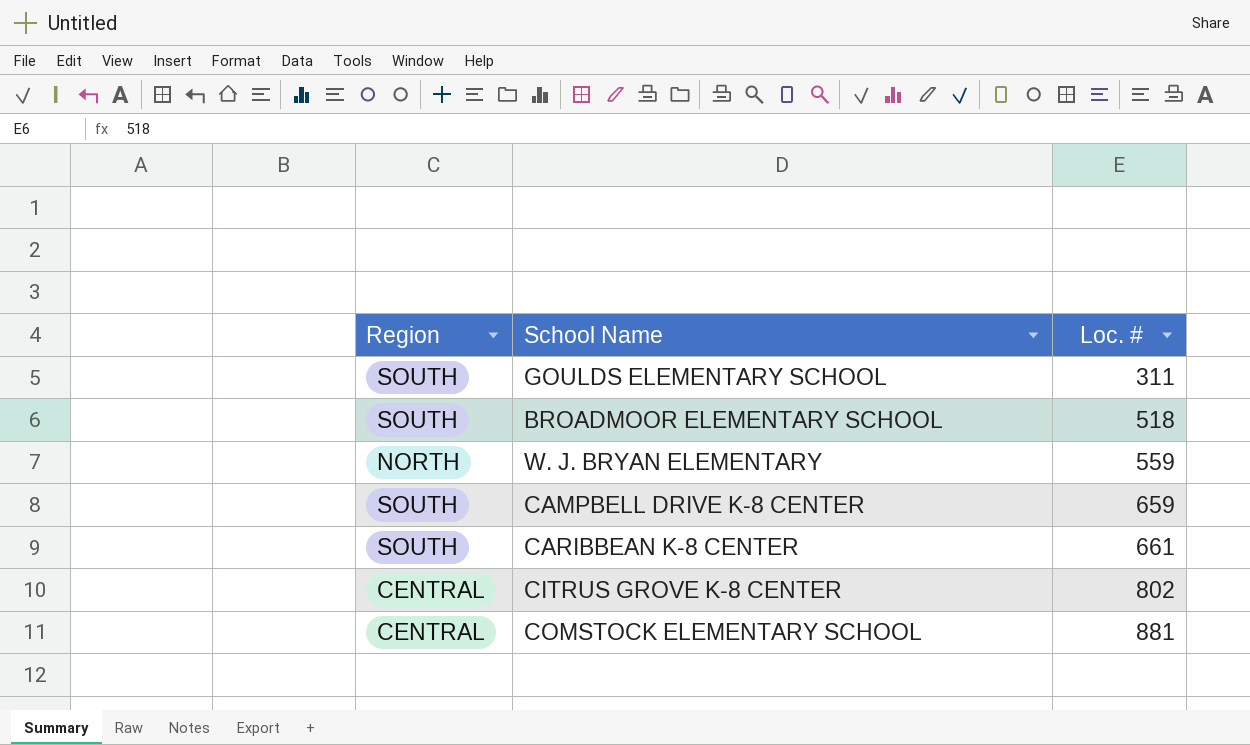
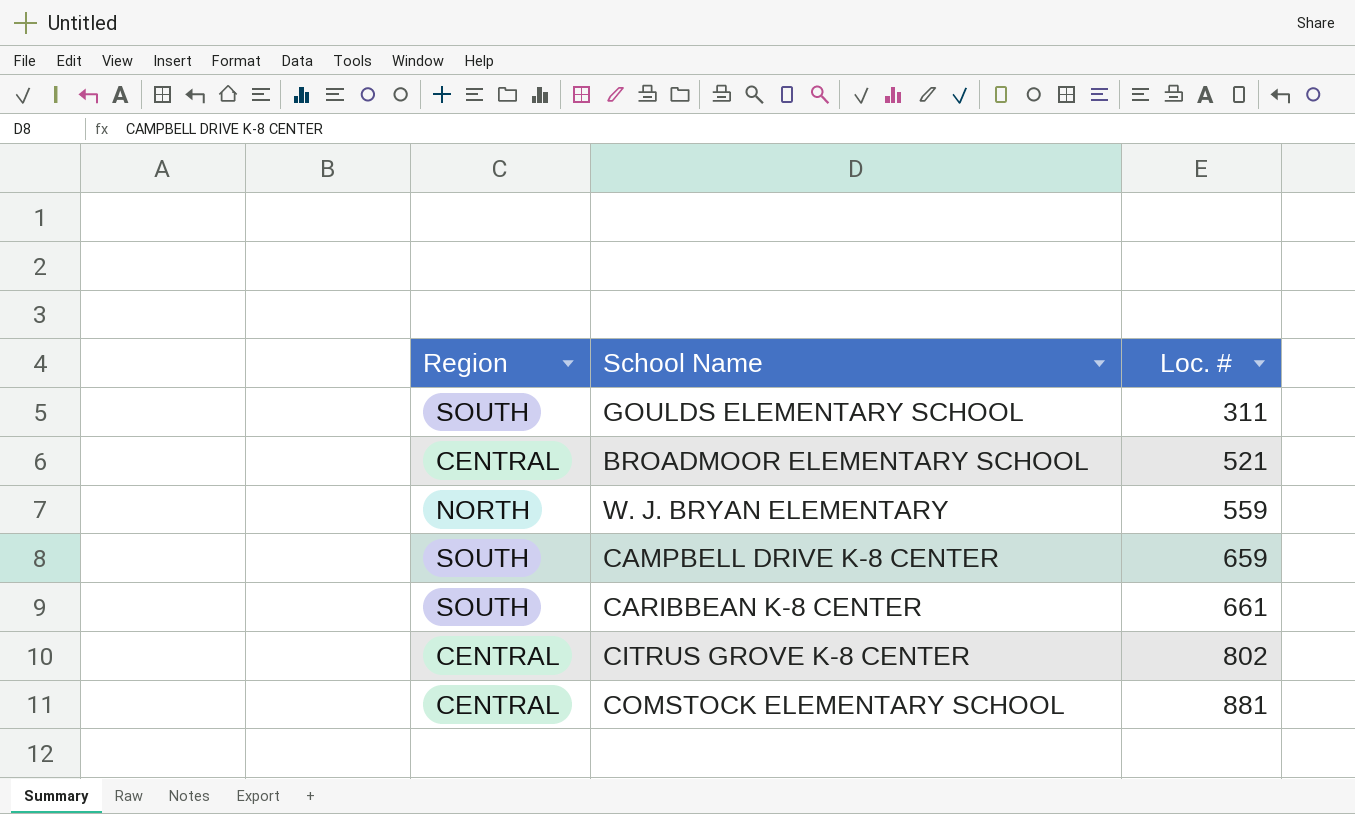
BROADMOOR ELEMENTARY SCHOOL | Region: SOUTH -> CENTRAL
BROADMOOR ELEMENTARY SCHOOL | Loc. #: 518 -> 521

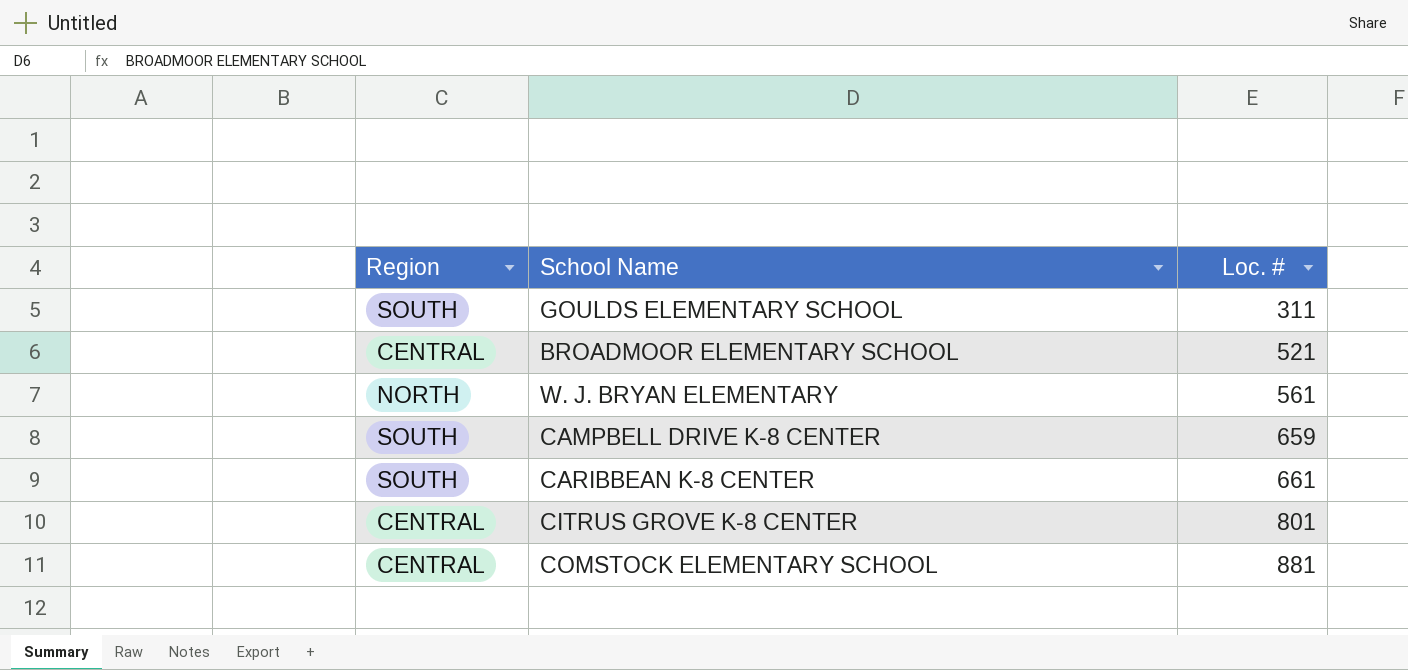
W. J. BRYAN ELEMENTARY | Loc. #: 559 -> 561
CITRUS GROVE K-8 CENTER | Loc. #: 802 -> 801

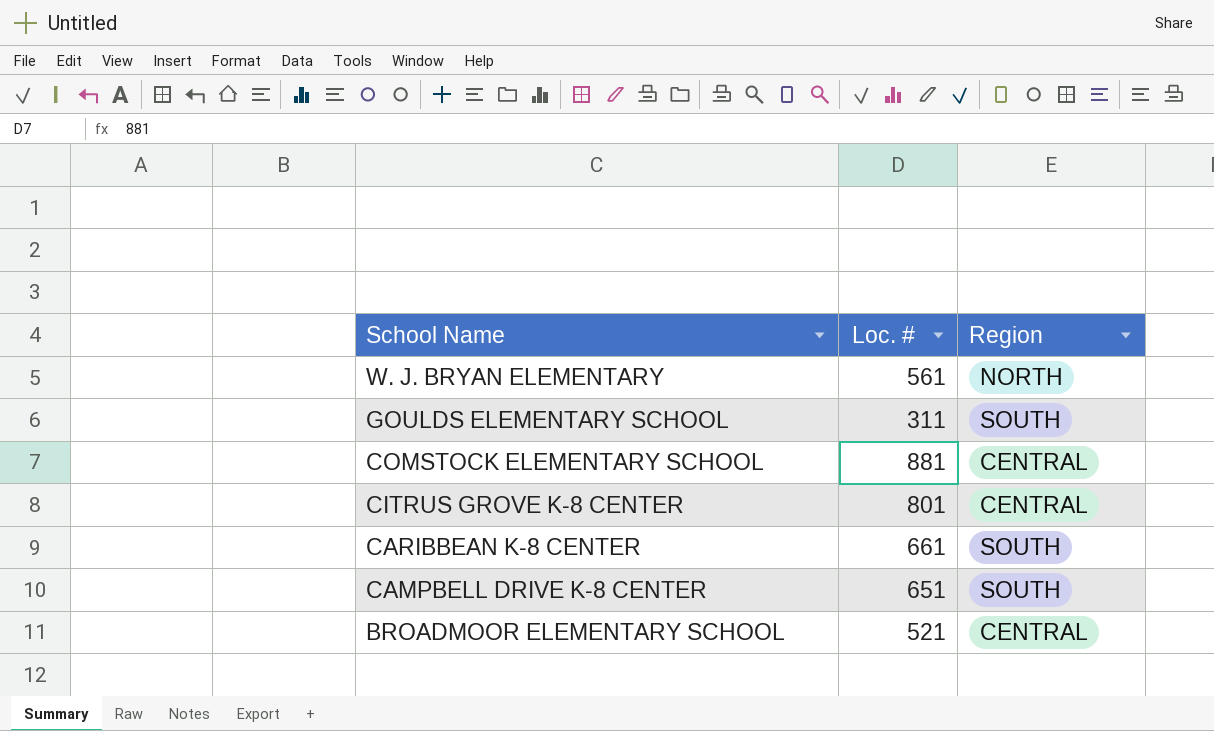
row order: Loc. # ascending -> School Name descending
column Region | position: 1 -> 3
CAMPBELL DRIVE K-8 CENTER | Loc. #: 659 -> 651

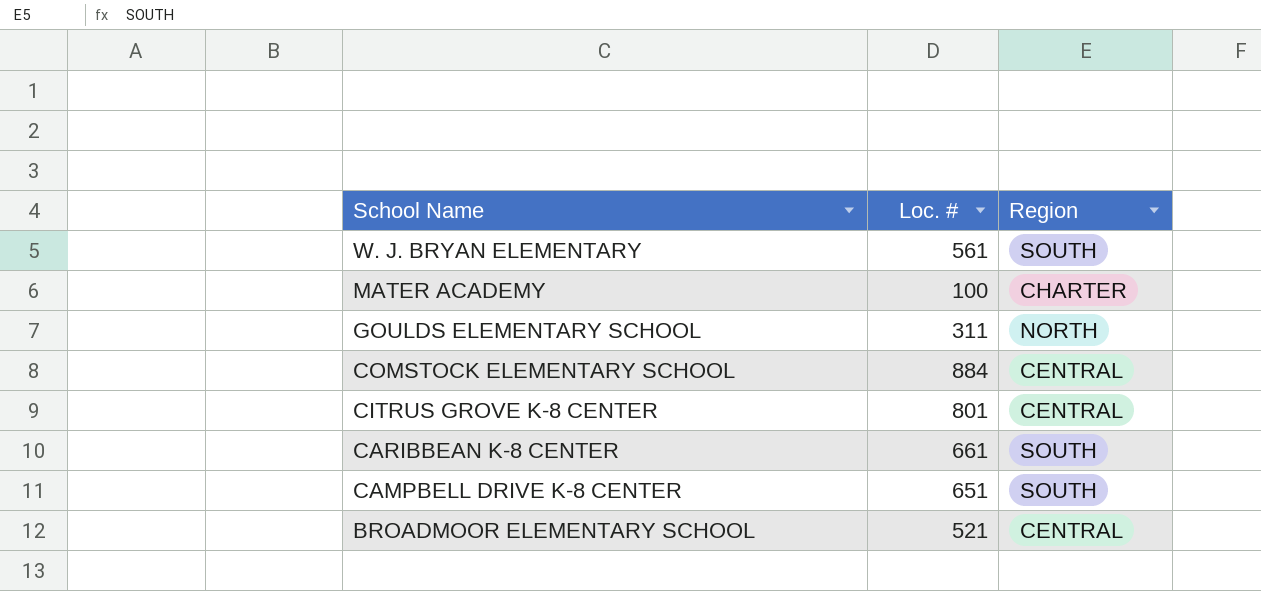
W. J. BRYAN ELEMENTARY | Region: NORTH -> SOUTH
row MATER ACADEMY: none -> 100 | CHARTER
GOULDS ELEMENTARY SCHOOL | Region: SOUTH -> NORTH
COMSTOCK ELEMENTARY SCHOOL | Loc. #: 881 -> 884

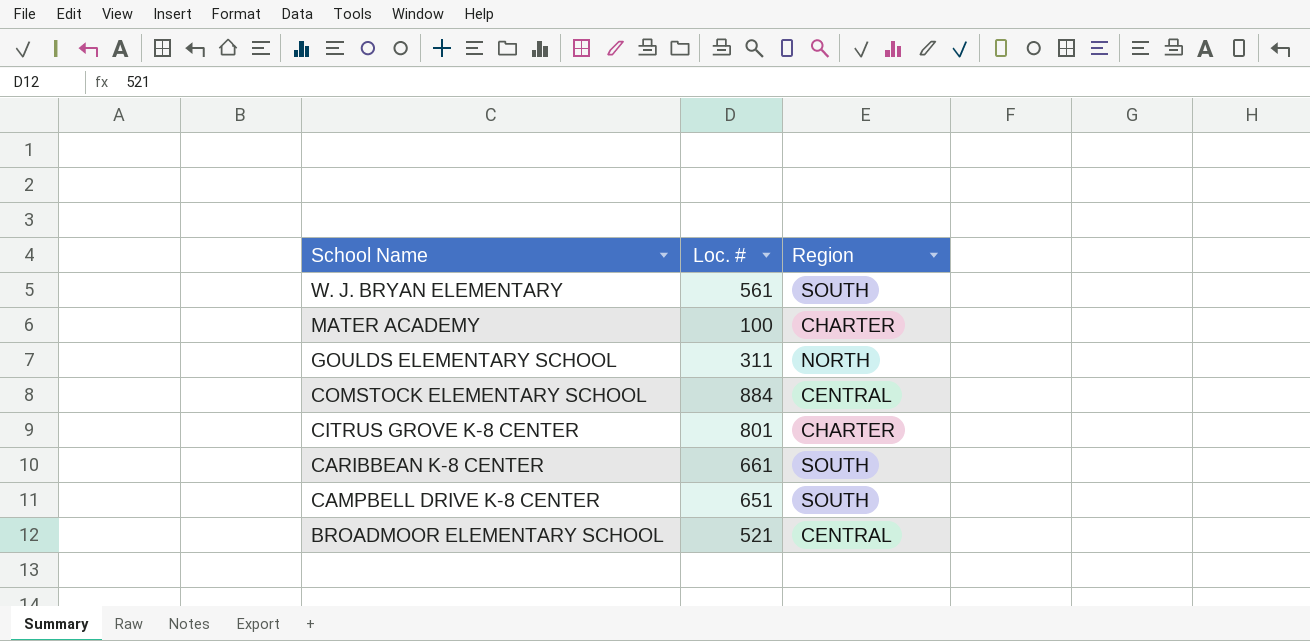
CITRUS GROVE K-8 CENTER | Region: CENTRAL -> CHARTER

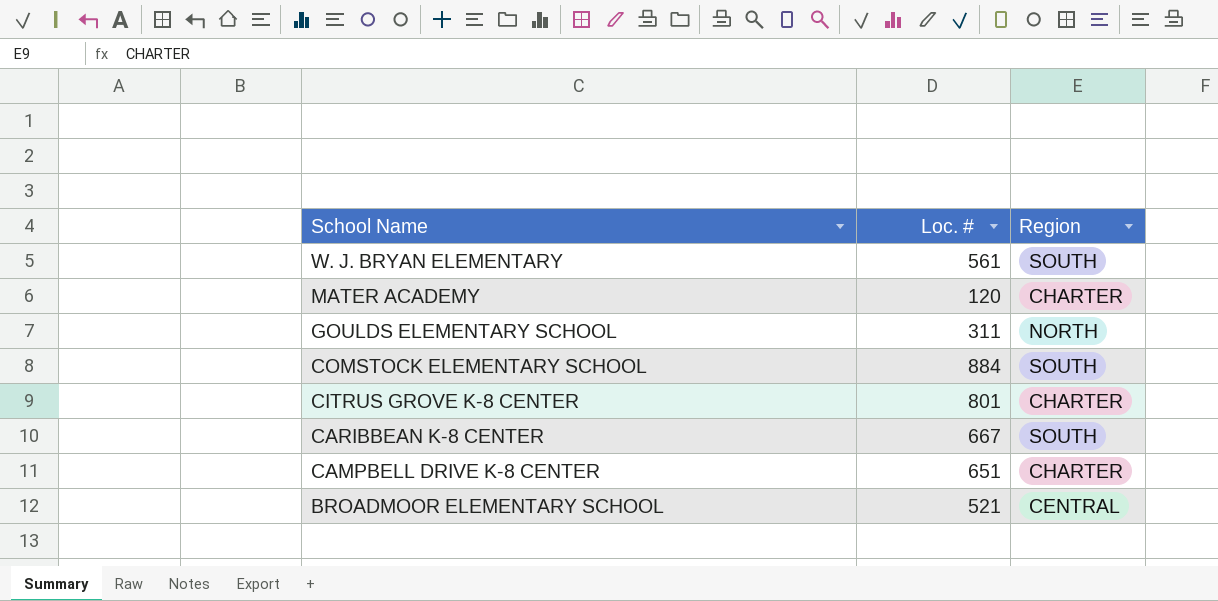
MATER ACADEMY | Loc. #: 100 -> 120
COMSTOCK ELEMENTARY SCHOOL | Region: CENTRAL -> SOUTH
CARIBBEAN K-8 CENTER | Loc. #: 661 -> 667
CAMPBELL DRIVE K-8 CENTER | Region: SOUTH -> CHARTER

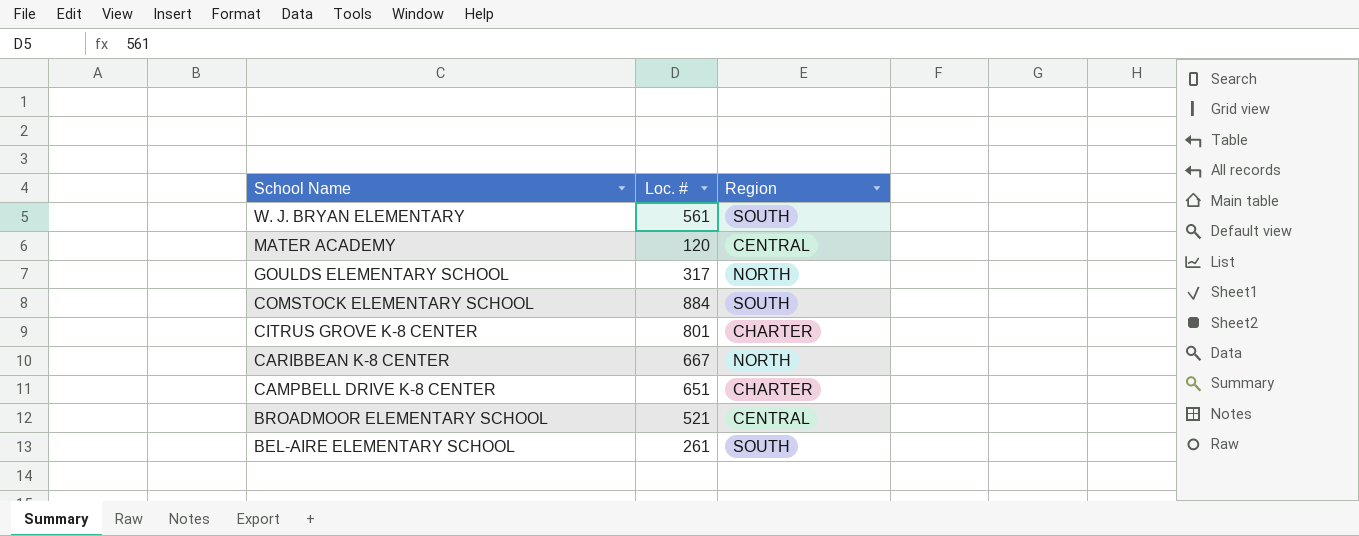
MATER ACADEMY | Region: CHARTER -> CENTRAL
GOULDS ELEMENTARY SCHOOL | Loc. #: 311 -> 317
CARIBBEAN K-8 CENTER | Region: SOUTH -> NORTH
row BEL-AIRE ELEMENTARY SCHOOL: none -> 261 | SOUTH

